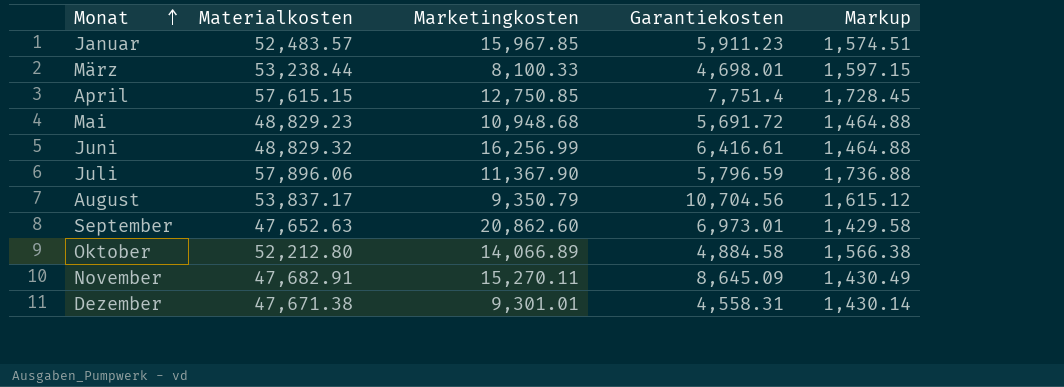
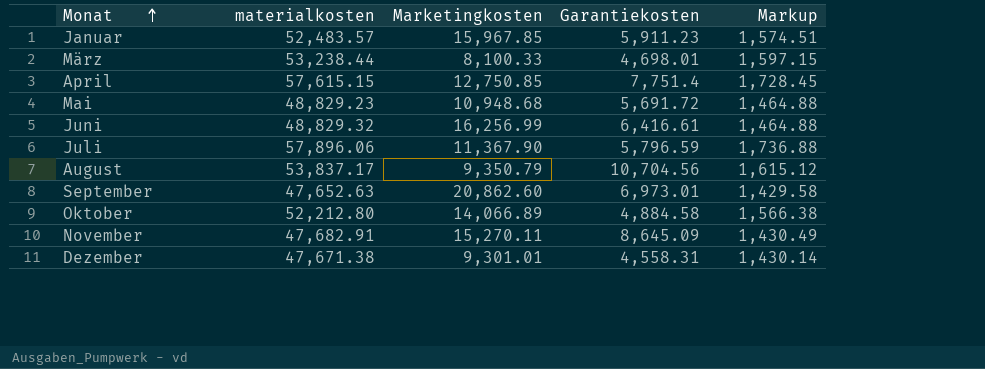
column name: Materialkosten -> materialkosten

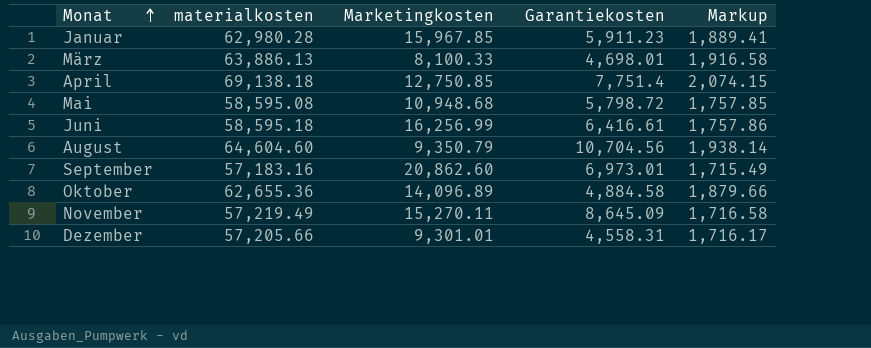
row Juli: 57,896.06 | 11,367.90 | 5,796.59 | 1,736.88 -> none
Januar | materialkosten: 52,483.57 -> 62,980.28
Januar | Markup: 1,574.51 -> 1,889.41
März | materialkosten: 53,238.44 -> 63,886.13
März | Markup: 1,597.15 -> 1,916.58
April | materialkosten: 57,615.15 -> 69,138.18
April | Markup: 1,728.45 -> 2,074.15
Mai | materialkosten: 48,829.23 -> 58,595.08
Mai | Garantiekosten: 5,691.72 -> 5,798.72
Mai | Markup: 1,464.88 -> 1,757.85
Juni | materialkosten: 48,829.32 -> 58,595.18
Juni | Markup: 1,464.88 -> 1,757.86
August | materialkosten: 53,837.17 -> 64,604.60
August | Markup: 1,615.12 -> 1,938.14
September | materialkosten: 47,652.63 -> 57,183.16
September | Markup: 1,429.58 -> 1,715.49
Oktober | materialkosten: 52,212.80 -> 62,655.36
Oktober | Marketingkosten: 14,066.89 -> 14,096.89
Oktober | Markup: 1,566.38 -> 1,879.66
November | materialkosten: 47,682.91 -> 57,219.49
November | Markup: 1,430.49 -> 1,716.58
Dezember | materialkosten: 47,671.38 -> 57,205.66
Dezember | Markup: 1,430.14 -> 1,716.17

